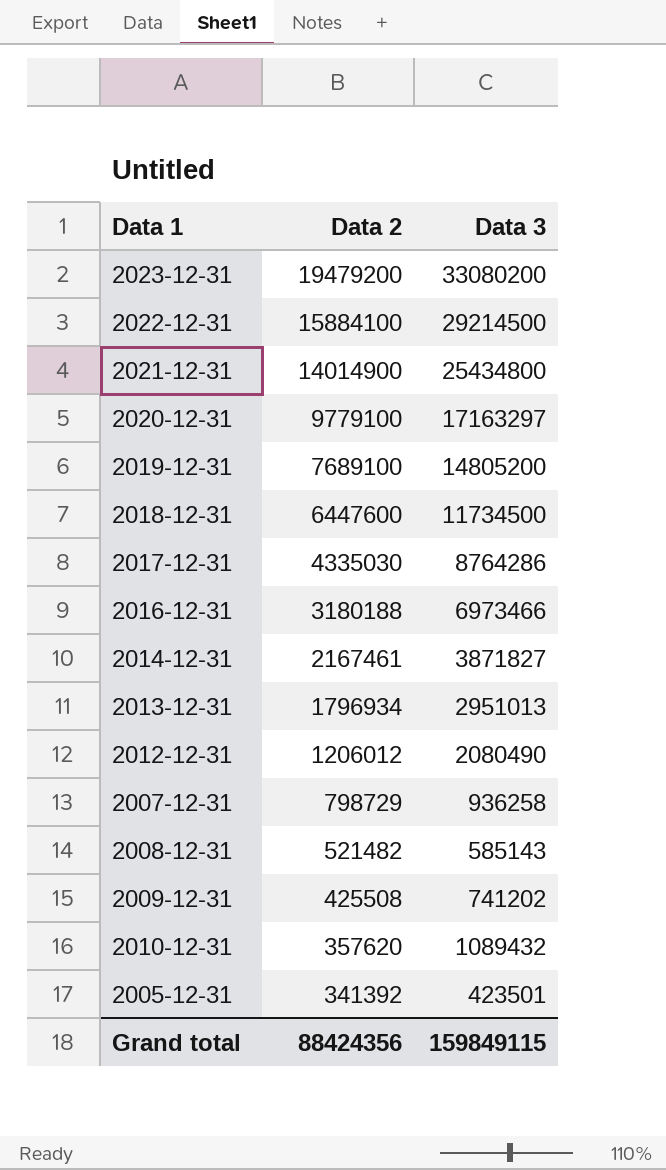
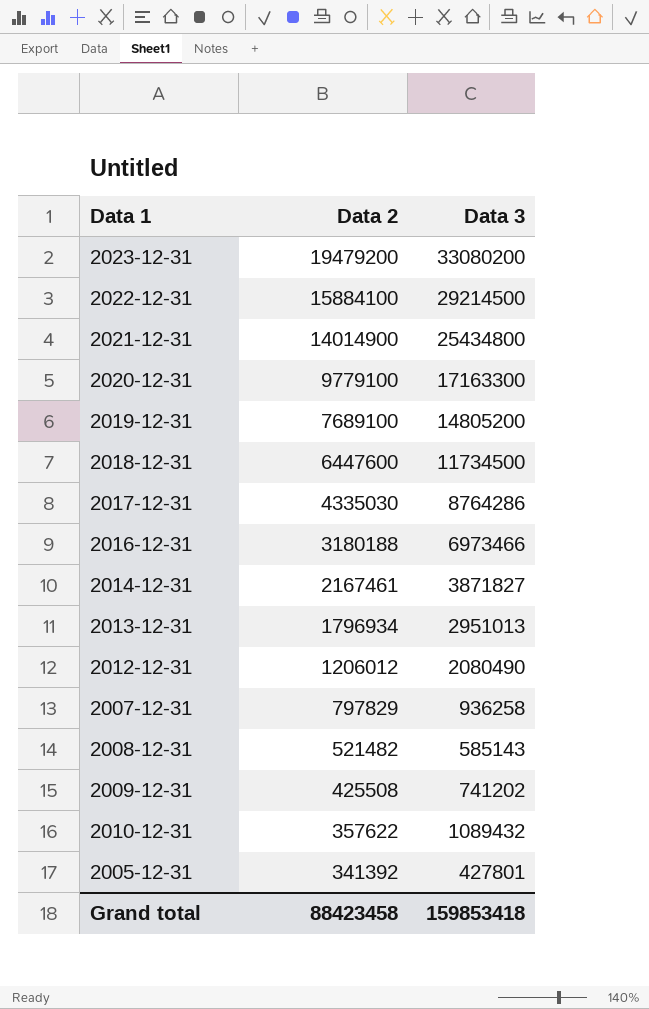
2020-12-31 | Data 3: 17163297 -> 17163300
2007-12-31 | Data 2: 798729 -> 797829
2010-12-31 | Data 2: 357620 -> 357622
2005-12-31 | Data 3: 423501 -> 427801
Grand total | Data 2: 88424356 -> 88423458
Grand total | Data 3: 159849115 -> 159853418

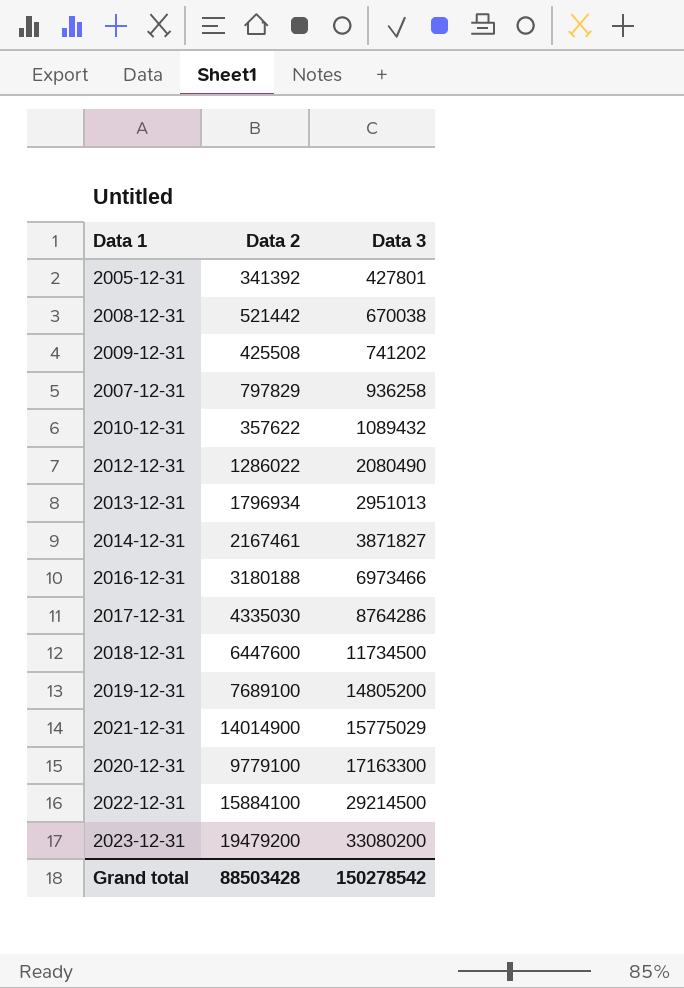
row order: Data 2 descending -> Data 3 ascending
2008-12-31 | Data 2: 521482 -> 521442
2008-12-31 | Data 3: 585143 -> 670038
2012-12-31 | Data 2: 1206012 -> 1286022
2021-12-31 | Data 3: 25434800 -> 15775029
Grand total | Data 2: 88423458 -> 88503428
Grand total | Data 3: 159853418 -> 150278542

